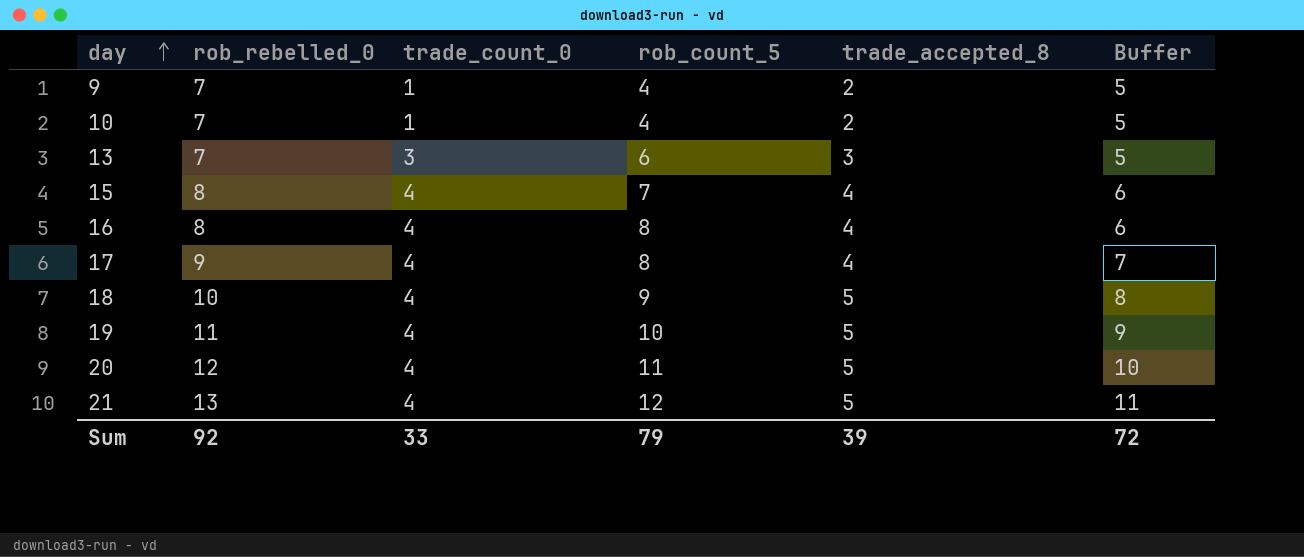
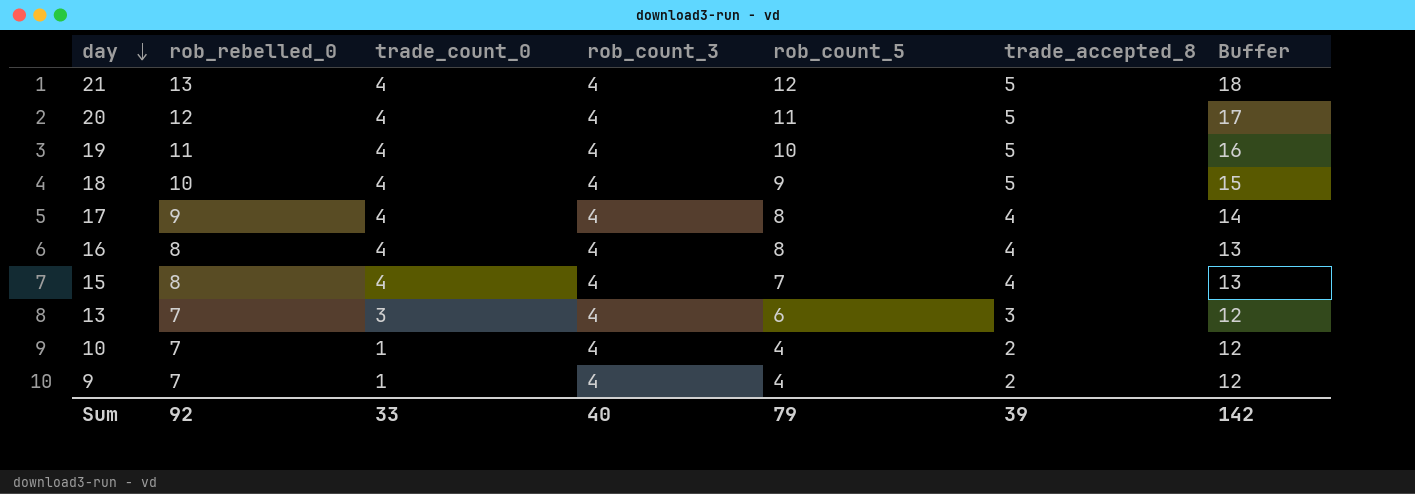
row order: day ascending -> day descending
column rob_count_3 | position: none -> 4
column Buffer | formula: [rob_rebelled_0] - 2 -> [rob_rebelled_0] + 5
Sum | Buffer: 72 -> 142

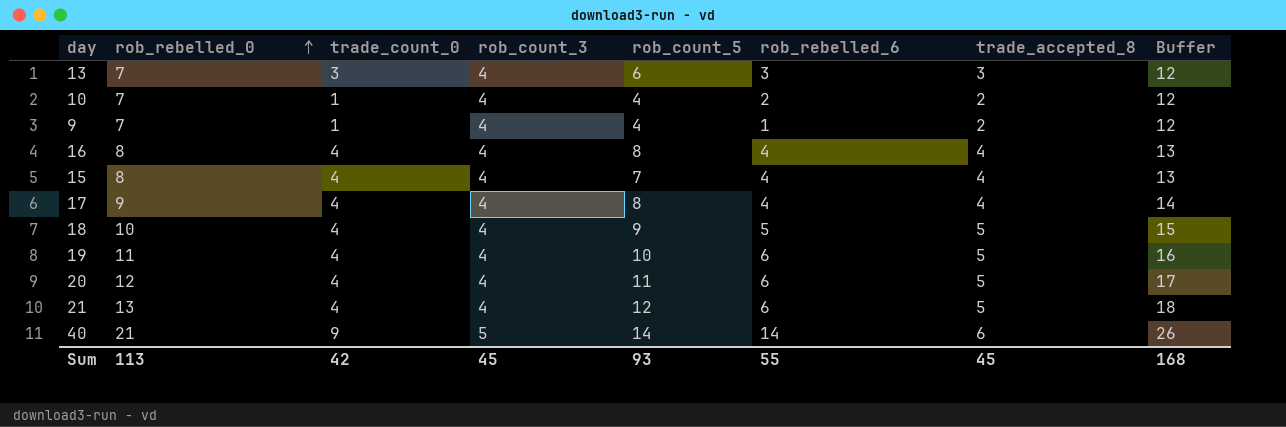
row order: day descending -> rob_rebelled_0 ascending
column rob_rebelled_6 | position: none -> 6
row 40: none -> 21 | 9 | 5 | 14 | 14 | 6 | 26
Sum | rob_rebelled_0: 92 -> 113
Sum | trade_count_0: 33 -> 42
Sum | rob_count_3: 40 -> 45
Sum | rob_count_5: 79 -> 93
Sum | trade_accepted_8: 39 -> 45
Sum | Buffer: 142 -> 168

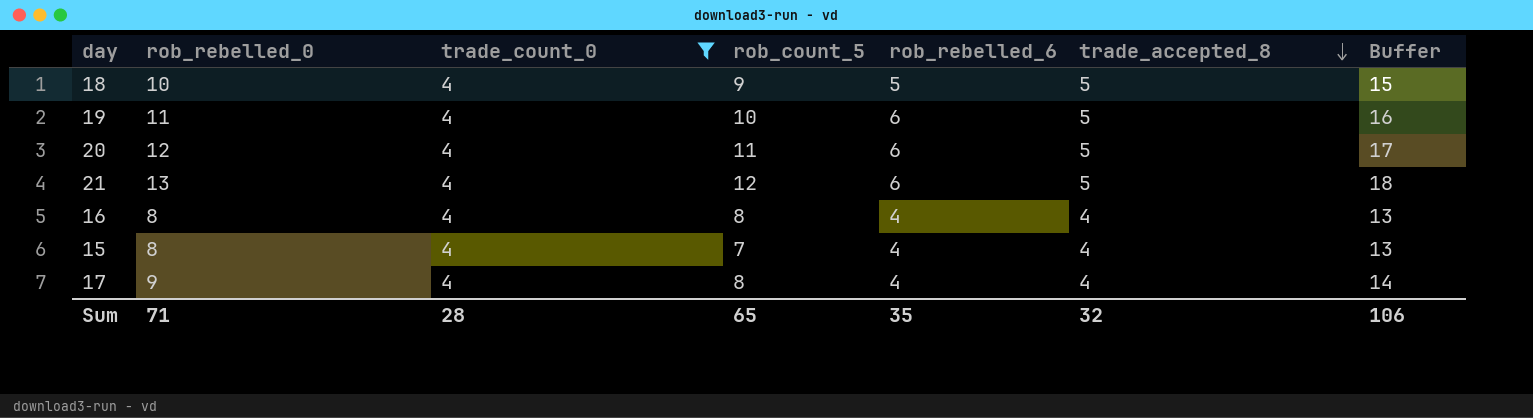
filter: none -> trade_count_0 = 4
row order: rob_rebelled_0 ascending -> trade_accepted_8 descending
column rob_count_3 | position: 4 -> none
Sum | rob_rebelled_0: 113 -> 71
Sum | trade_count_0: 42 -> 28
Sum | rob_count_5: 93 -> 65
Sum | rob_rebelled_6: 55 -> 35
Sum | trade_accepted_8: 45 -> 32
Sum | Buffer: 168 -> 106

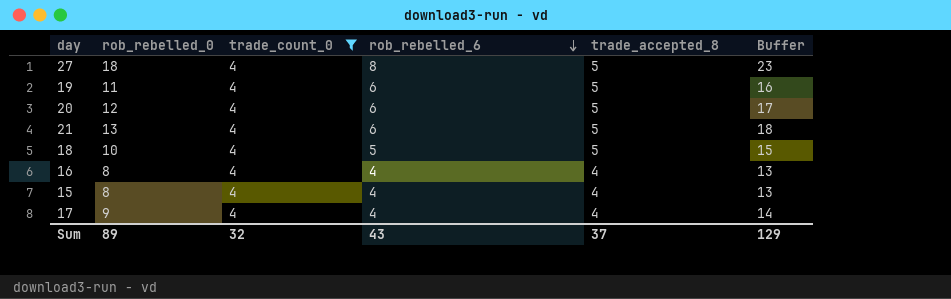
row order: trade_accepted_8 descending -> rob_rebelled_6 descending
column rob_count_5 | position: 4 -> none
row 27: none -> 18 | 4 | 8 | 5 | 23
Sum | rob_rebelled_0: 71 -> 89
Sum | trade_count_0: 28 -> 32
Sum | rob_rebelled_6: 35 -> 43
Sum | trade_accepted_8: 32 -> 37
Sum | Buffer: 106 -> 129

